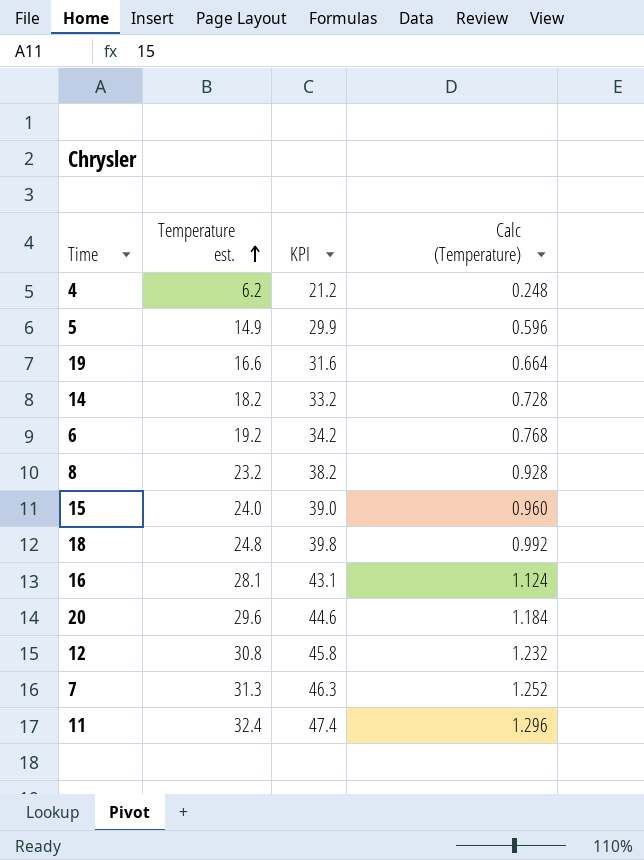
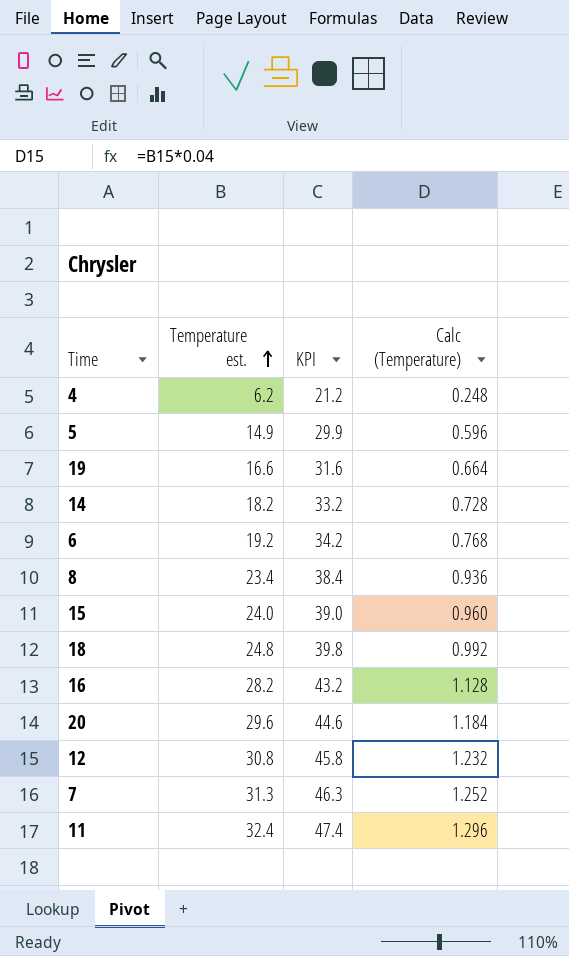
8 | Temperature est.: 23.2 -> 23.4
8 | KPI: 38.2 -> 38.4
8 | Calc (Temperature): 0.928 -> 0.936
16 | Temperature est.: 28.1 -> 28.2
16 | KPI: 43.1 -> 43.2
16 | Calc (Temperature): 1.124 -> 1.128

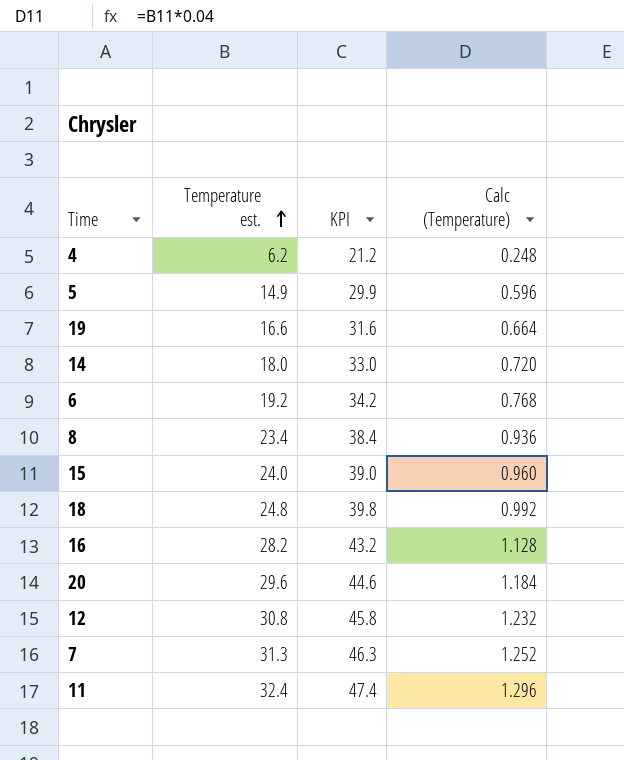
14 | Temperature est.: 18.2 -> 18.0
14 | KPI: 33.2 -> 33.0
14 | Calc (Temperature): 0.728 -> 0.720

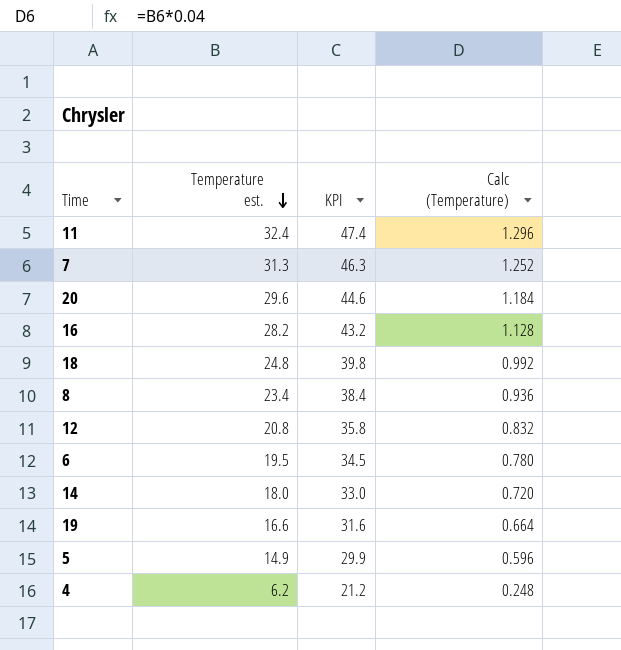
row order: Temperature est. ascending -> Temperature est. descending
row 15: 24.0 | 39.0 | 0.960 -> none
12 | Temperature est.: 30.8 -> 20.8
12 | KPI: 45.8 -> 35.8
12 | Calc (Temperature): 1.232 -> 0.832
6 | Temperature est.: 19.2 -> 19.5
6 | KPI: 34.2 -> 34.5
6 | Calc (Temperature): 0.768 -> 0.780

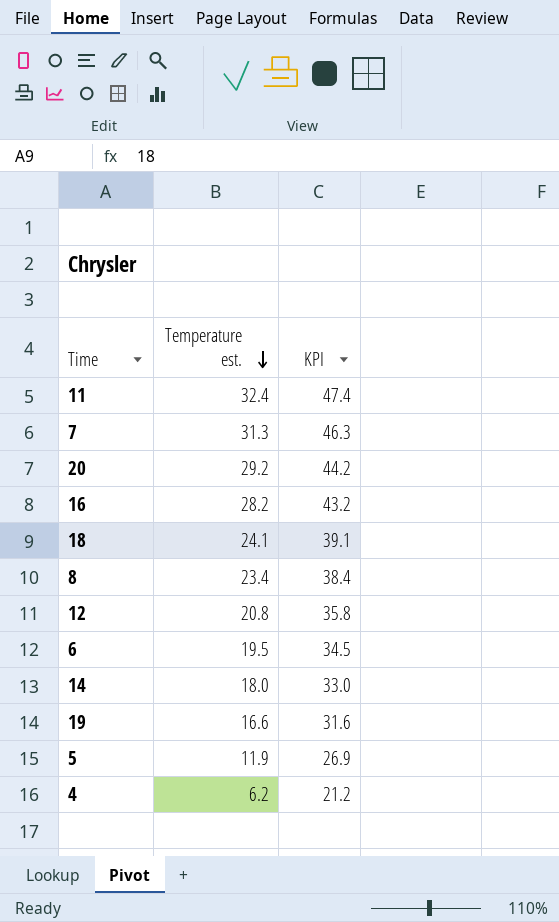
column Calc (Temperature) | formula: [Temperature est.] * 0.04 -> none
20 | Temperature est.: 29.6 -> 29.2
20 | KPI: 44.6 -> 44.2
18 | Temperature est.: 24.8 -> 24.1
18 | KPI: 39.8 -> 39.1
5 | Temperature est.: 14.9 -> 11.9
5 | KPI: 29.9 -> 26.9

